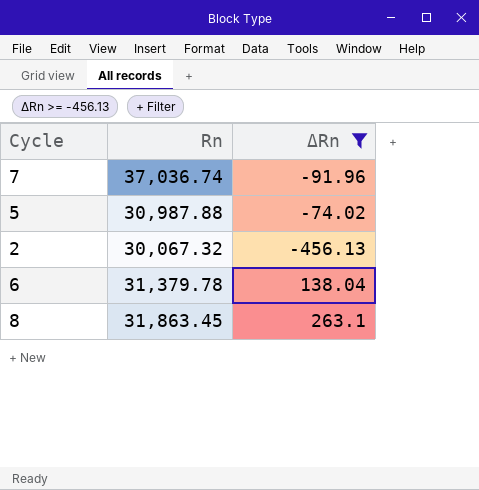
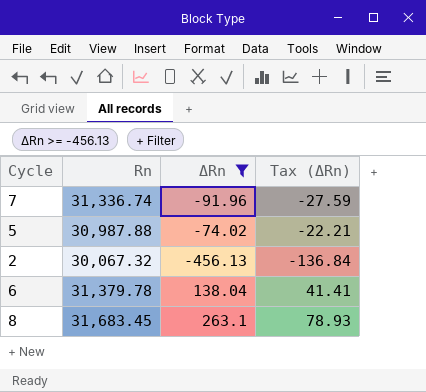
column Tax (ΔRn) | formula: none -> [ΔRn] * 0.3
7 | Rn: 37,036.74 -> 31,336.74
8 | Rn: 31,863.45 -> 31,683.45

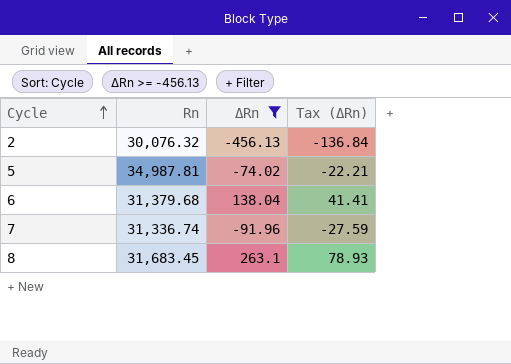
row order: none -> Cycle ascending
2 | Rn: 30,067.32 -> 30,076.32
5 | Rn: 30,987.88 -> 34,987.81
6 | Rn: 31,379.78 -> 31,379.68

